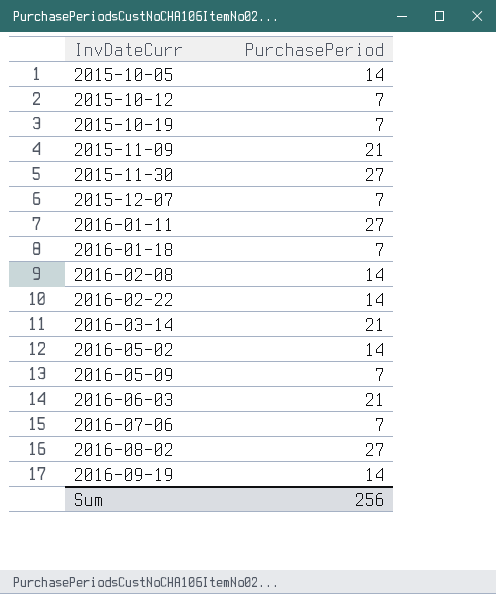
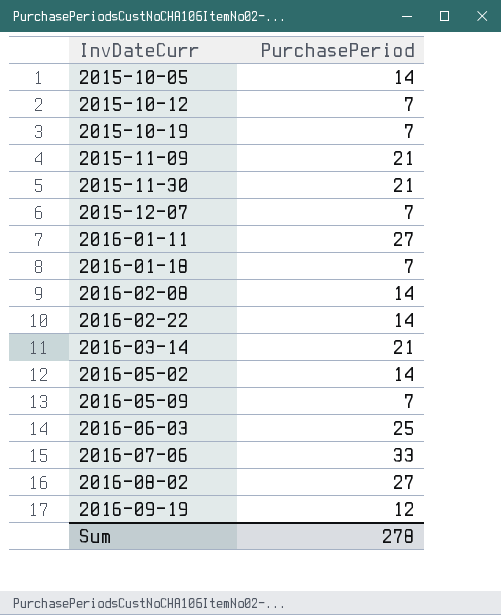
2015-11-30 | PurchasePeriod: 27 -> 21
2016-06-03 | PurchasePeriod: 21 -> 25
2016-07-06 | PurchasePeriod: 7 -> 33
2016-09-19 | PurchasePeriod: 14 -> 12
Sum | PurchasePeriod: 256 -> 278

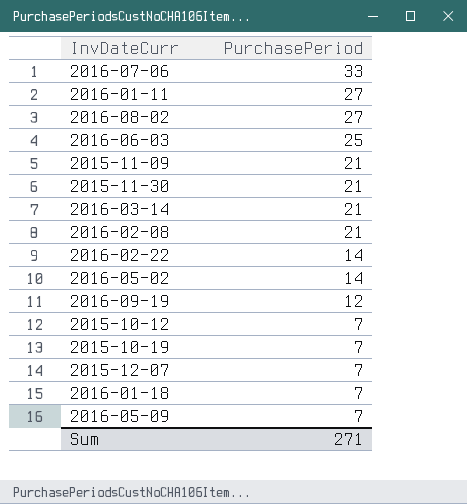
row order: InvDateCurr ascending -> PurchasePeriod descending
row 2015-10-05: 14 -> none
2016-02-08 | PurchasePeriod: 14 -> 21
Sum | PurchasePeriod: 278 -> 271

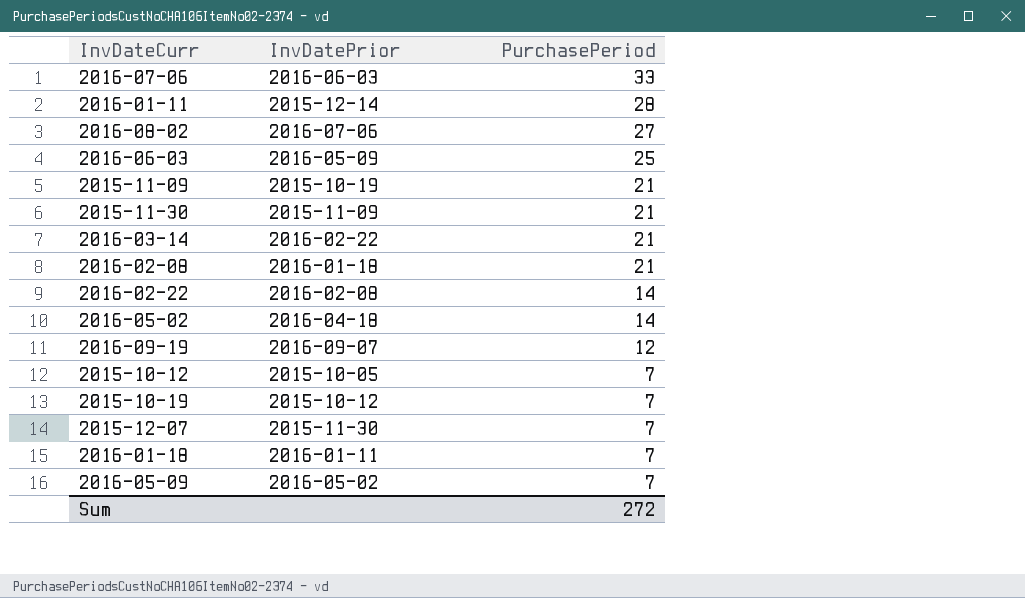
column InvDatePrior | position: none -> 2
2016-01-11 | PurchasePeriod: 27 -> 28
Sum | PurchasePeriod: 271 -> 272

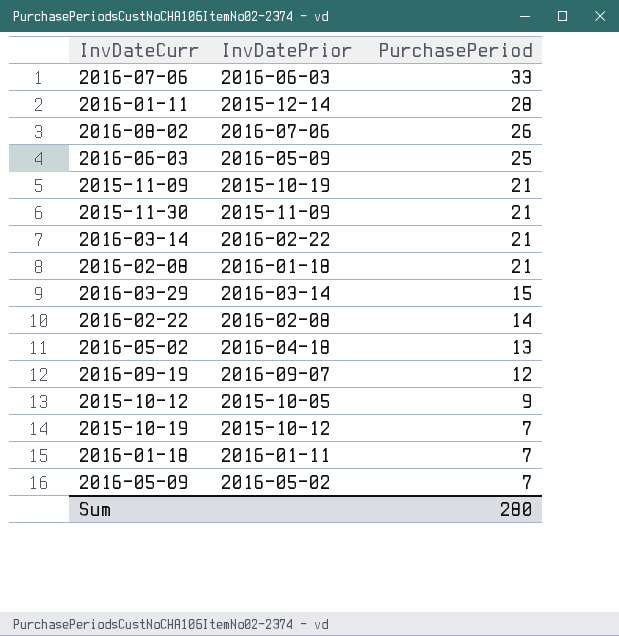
row 2015-12-07: 2015-11-30 | 7 -> none
2016-08-02 | PurchasePeriod: 27 -> 26
row 2016-03-29: none -> 2016-03-14 | 15
2016-05-02 | PurchasePeriod: 14 -> 13
2015-10-12 | PurchasePeriod: 7 -> 9
Sum | PurchasePeriod: 272 -> 280

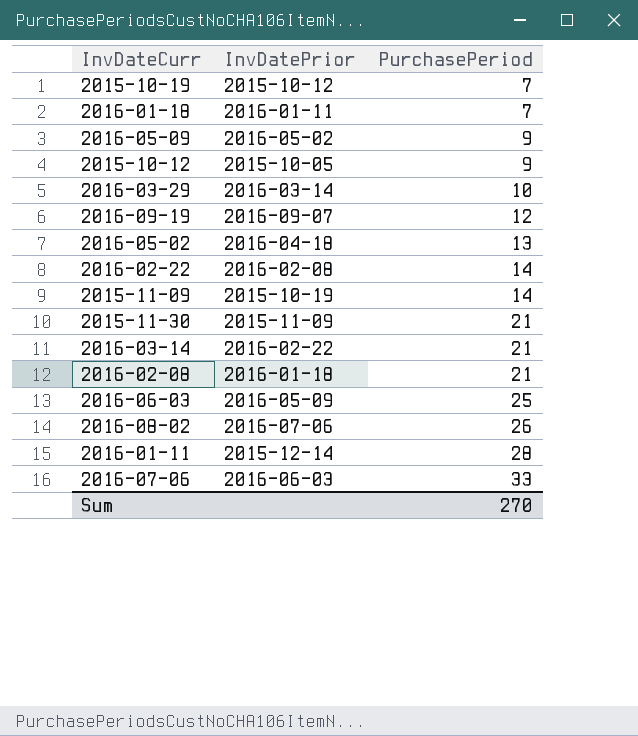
row order: PurchasePeriod descending -> PurchasePeriod ascending
2016-05-09 | PurchasePeriod: 7 -> 9
2016-03-29 | PurchasePeriod: 15 -> 10
2015-11-09 | PurchasePeriod: 21 -> 14
Sum | PurchasePeriod: 280 -> 270

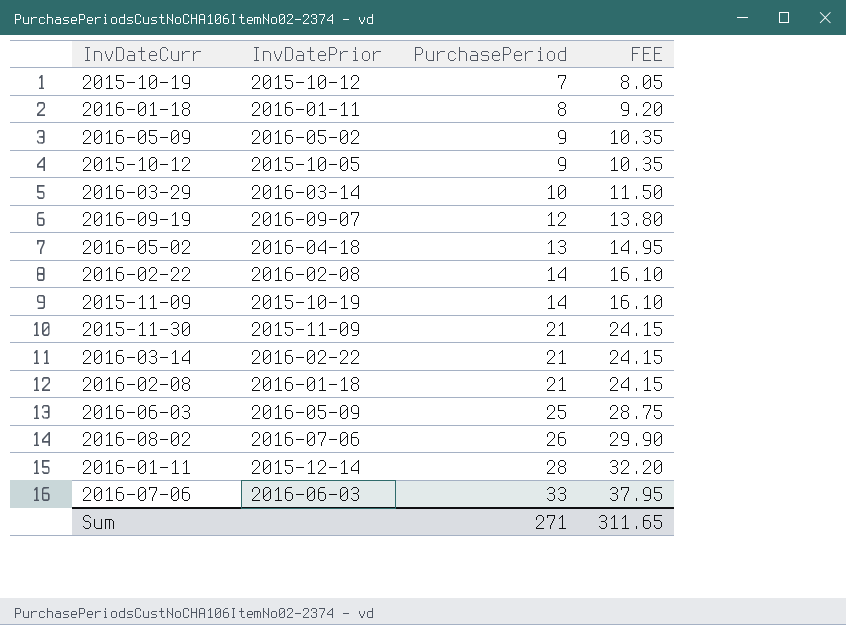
column FEE | formula: none -> [PurchasePeriod] * 1.15
2016-01-18 | PurchasePeriod: 7 -> 8
Sum | PurchasePeriod: 270 -> 271

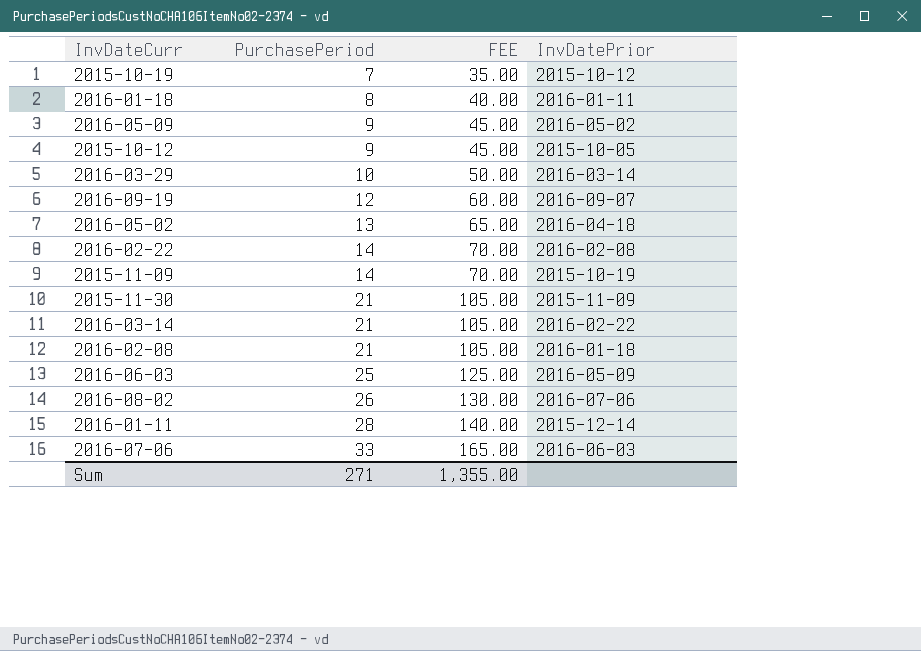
column FEE | formula: [PurchasePeriod] * 1.15 -> [PurchasePeriod] * 5
column InvDatePrior | position: 2 -> 4
Sum | FEE: 311.65 -> 1,355.00

